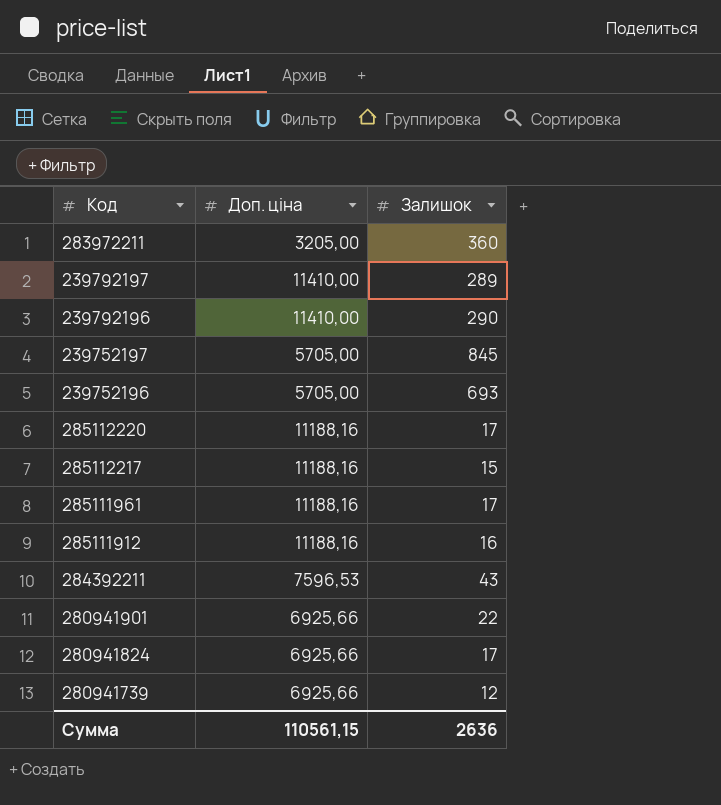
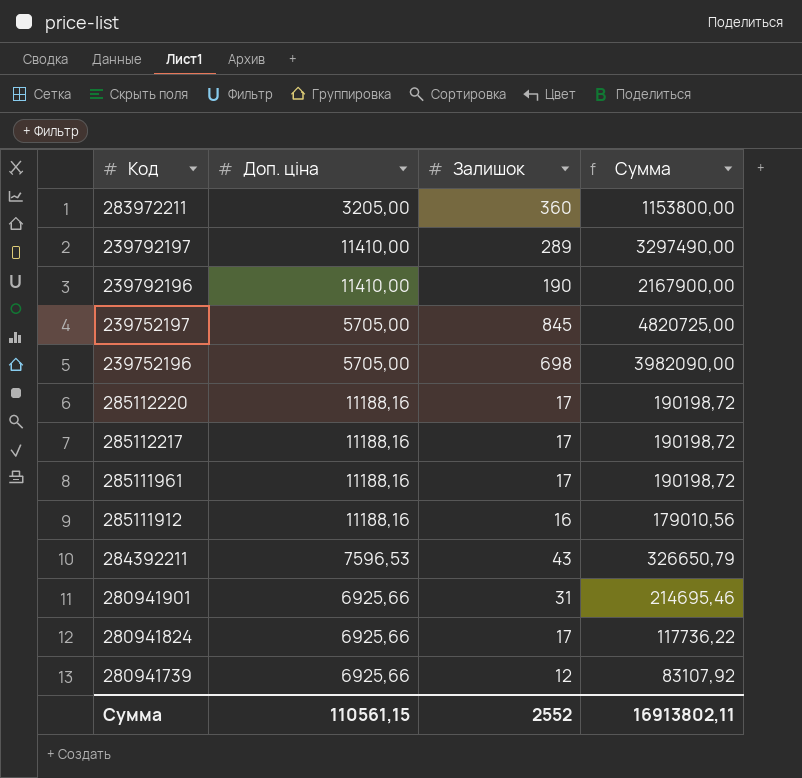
column Сумма | formula: none -> [Доп. ціна] * [Залишок]
239792196 | Залишок: 290 -> 190
239752196 | Залишок: 693 -> 698
285112217 | Залишок: 15 -> 17
280941901 | Залишок: 22 -> 31
Сумма | Залишок: 2636 -> 2552

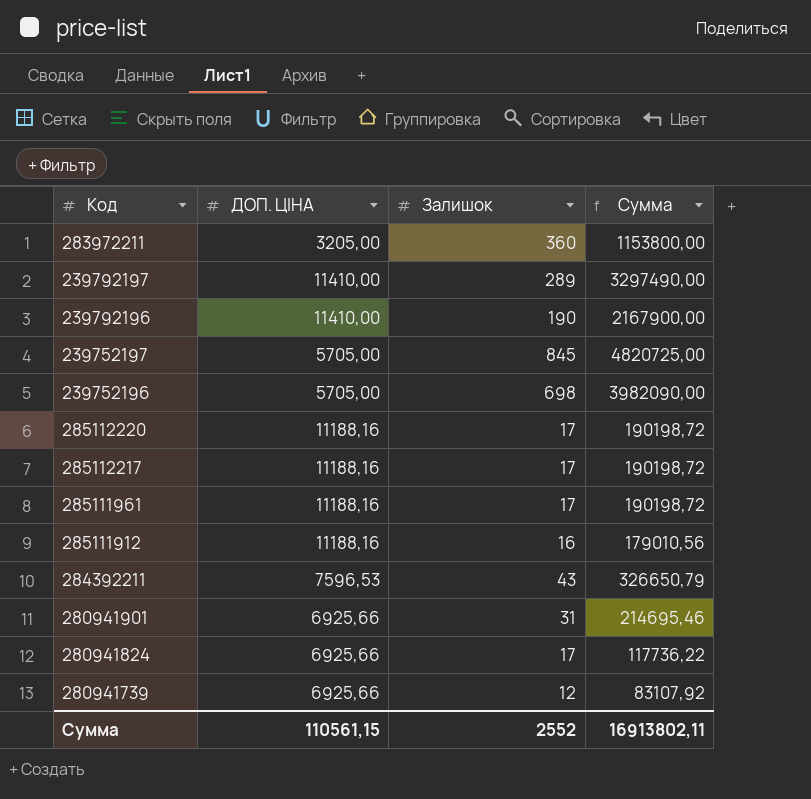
column name: Доп. ціна -> ДОП. ЦІНА

